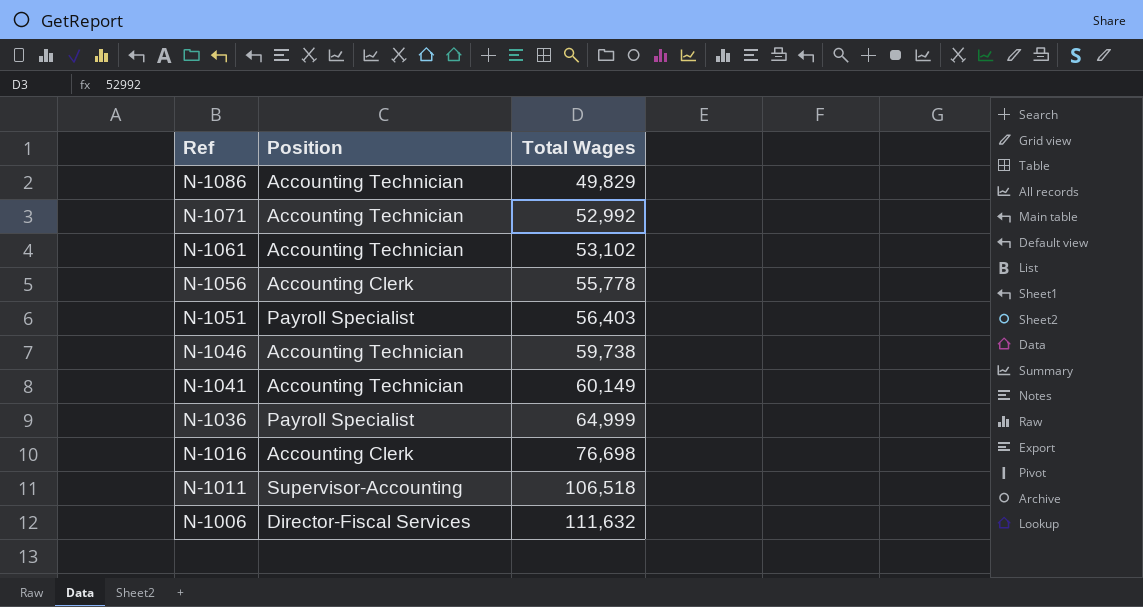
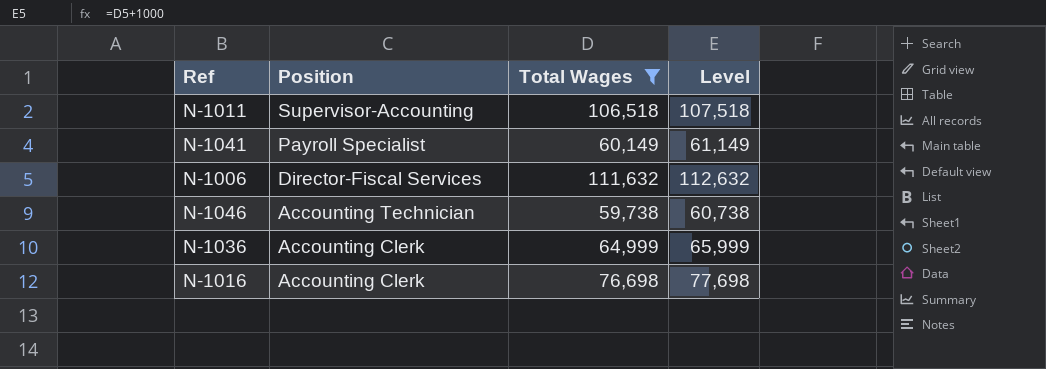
filter: none -> Total Wages >= 59,738
row order: Ref descending -> Position descending
column Level | formula: none -> [Total Wages] + 1000
N-1041 | Position: Accounting Technician -> Payroll Specialist
N-1036 | Position: Payroll Specialist -> Accounting Clerk

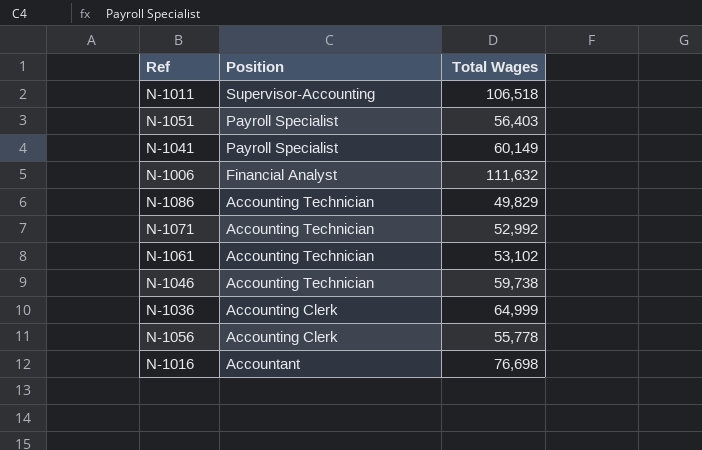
filter: Total Wages >= 59,738 -> none
column Level | formula: [Total Wages] + 1000 -> none
N-1006 | Position: Director-Fiscal Services -> Financial Analyst
N-1016 | Position: Accounting Clerk -> Accountant

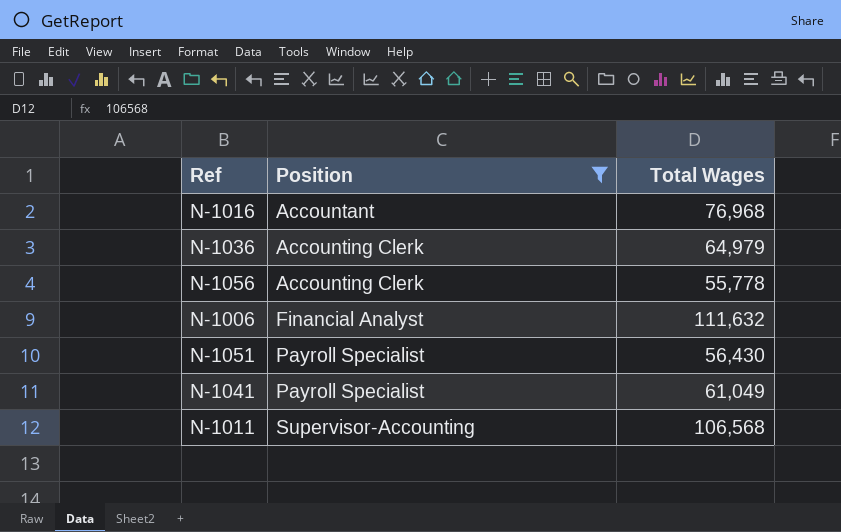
filter: none -> Position != Accounting Technician
row order: Position descending -> Position ascending
N-1016 | Total Wages: 76,698 -> 76,968
N-1036 | Total Wages: 64,999 -> 64,979
N-1051 | Total Wages: 56,403 -> 56,430
N-1041 | Total Wages: 60,149 -> 61,049
N-1011 | Total Wages: 106,518 -> 106,568

